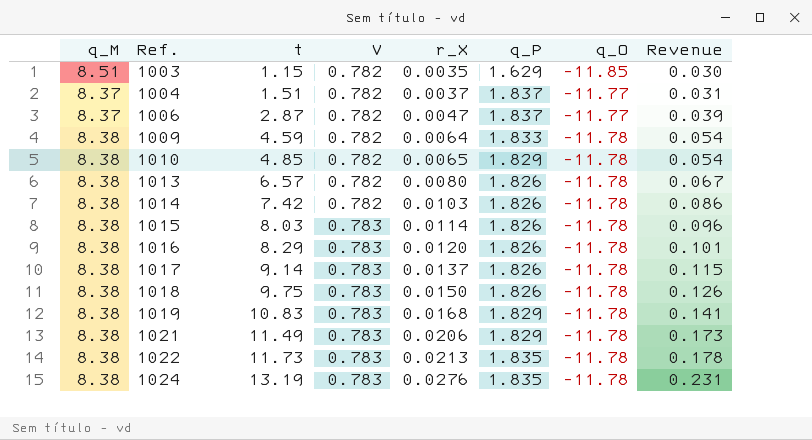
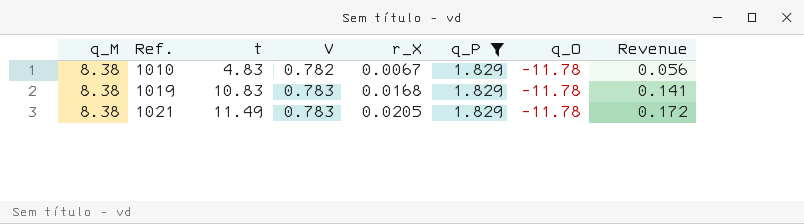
filter: none -> q_P = 1.829
1010 | t: 4.85 -> 4.83
1010 | r_X: 0.0065 -> 0.0067
1010 | Revenue: 0.054 -> 0.056
1021 | r_X: 0.0206 -> 0.0205
1021 | Revenue: 0.173 -> 0.172

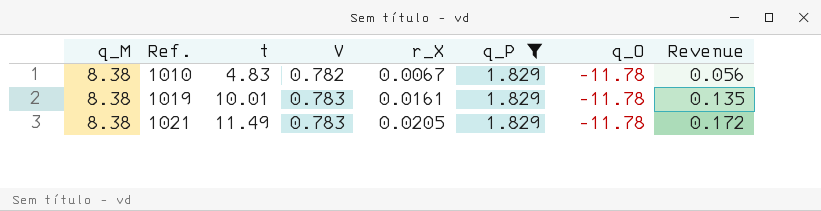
1019 | t: 10.83 -> 10.01
1019 | r_X: 0.0168 -> 0.0161
1019 | Revenue: 0.141 -> 0.135

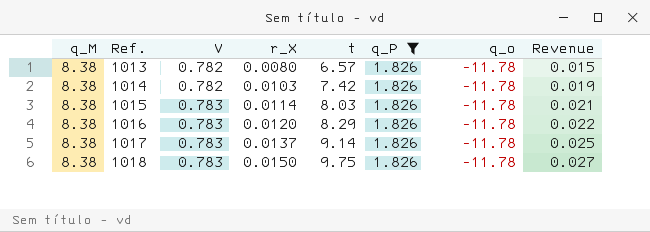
filter: q_P = 1.829 -> q_P = 1.826
column t | position: 3 -> 5
column name: q_O -> q_o
column Revenue | formula: [q_M] * [r_X] -> [r_X] * [q_P]

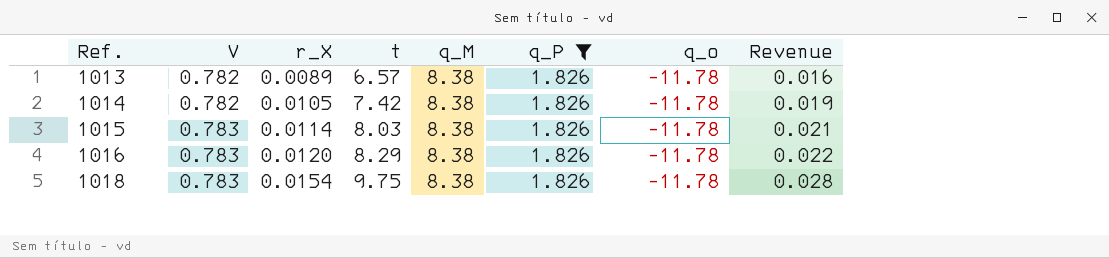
column q_M | position: 1 -> 5
row 1017: 8.38 | 0.783 | 0.0137 | 9.14 | 1.826 | -11.78 | 0.025 -> none
1013 | r_X: 0.0080 -> 0.0089
1013 | Revenue: 0.015 -> 0.016
1014 | r_X: 0.0103 -> 0.0105
1018 | r_X: 0.0150 -> 0.0154
1018 | Revenue: 0.027 -> 0.028

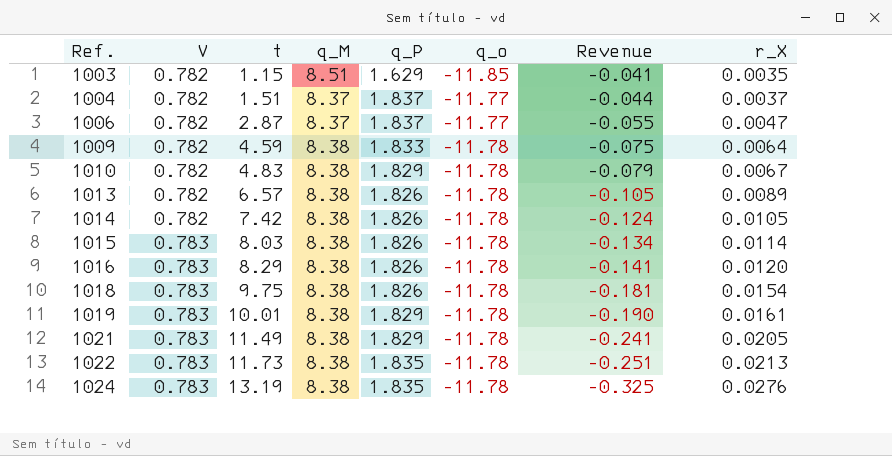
filter: q_P = 1.826 -> none
column Revenue | formula: [r_X] * [q_P] -> [q_o] * [r_X]
column r_X | position: 3 -> 8

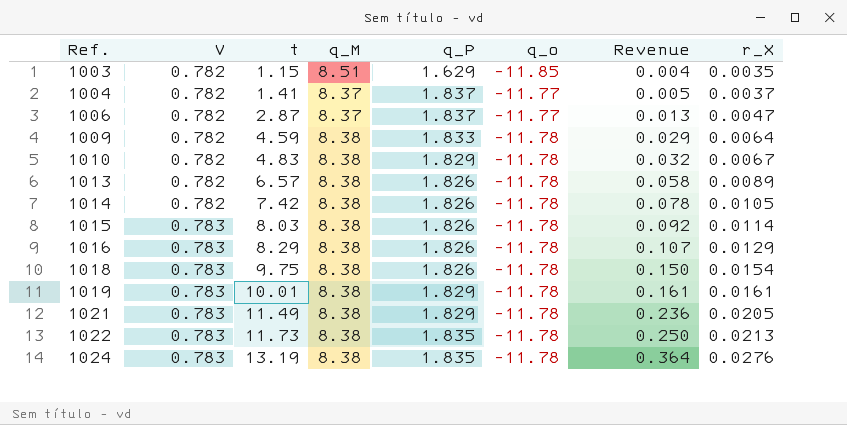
column Revenue | formula: [q_o] * [r_X] -> [t] * [r_X]
1004 | t: 1.51 -> 1.41
1016 | r_X: 0.0120 -> 0.0129

